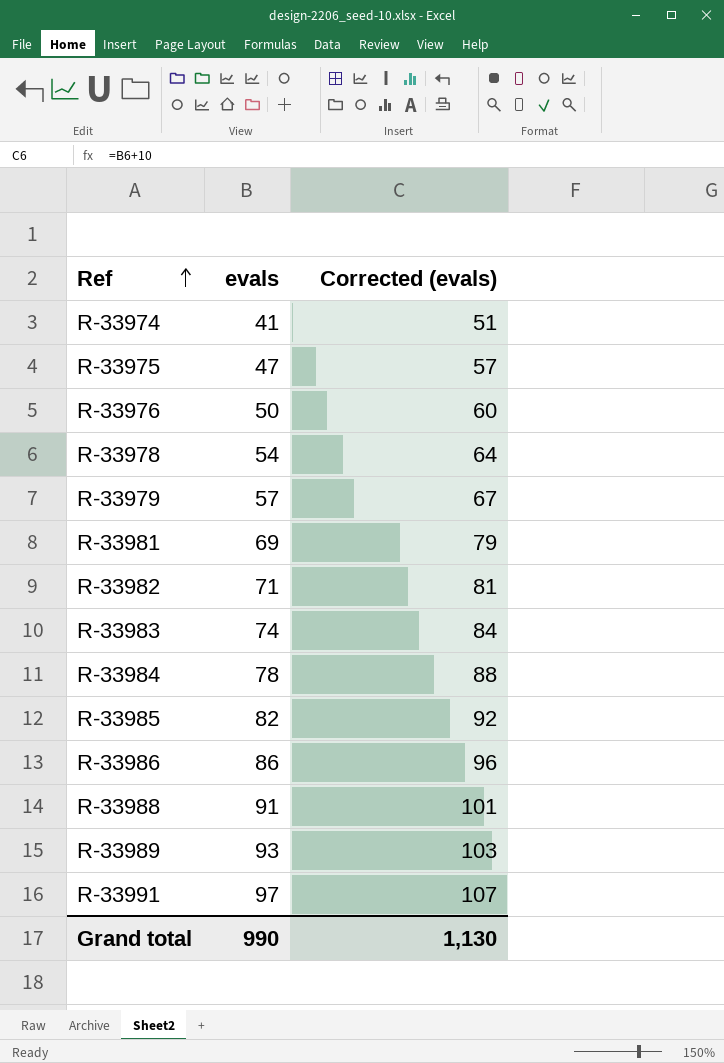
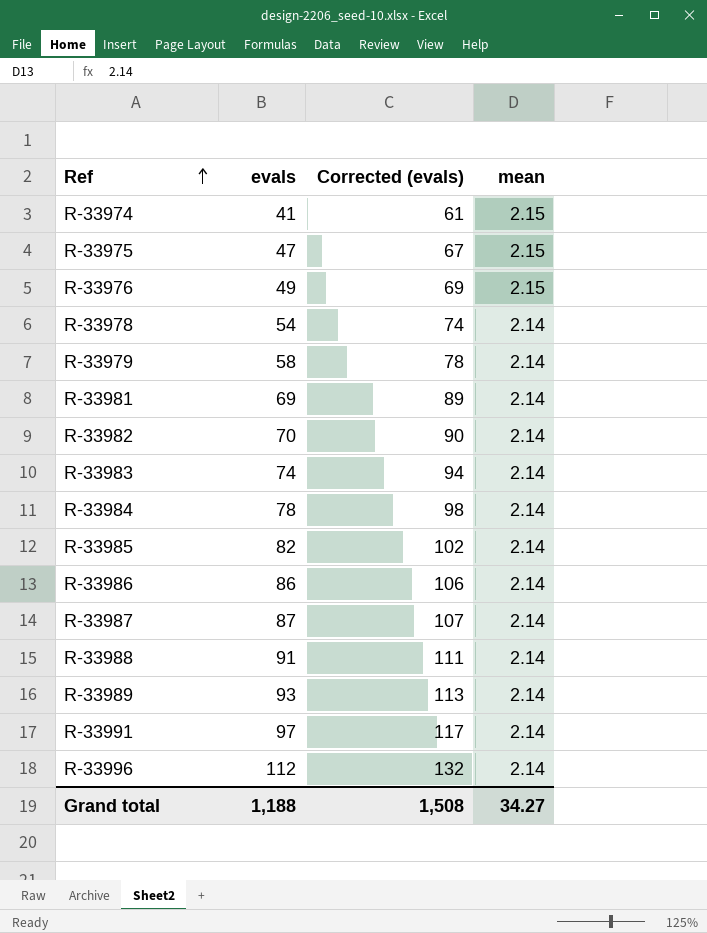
column Corrected (evals) | formula: [evals] + 10 -> [evals] + 20
column mean | position: none -> 4
R-33976 | evals: 50 -> 49
R-33979 | evals: 57 -> 58
R-33982 | evals: 71 -> 70
row R-33987: none -> 87 | 107 | 2.14
row R-33996: none -> 112 | 132 | 2.14
Grand total | evals: 990 -> 1,188
Grand total | Corrected (evals): 1,130 -> 1,508

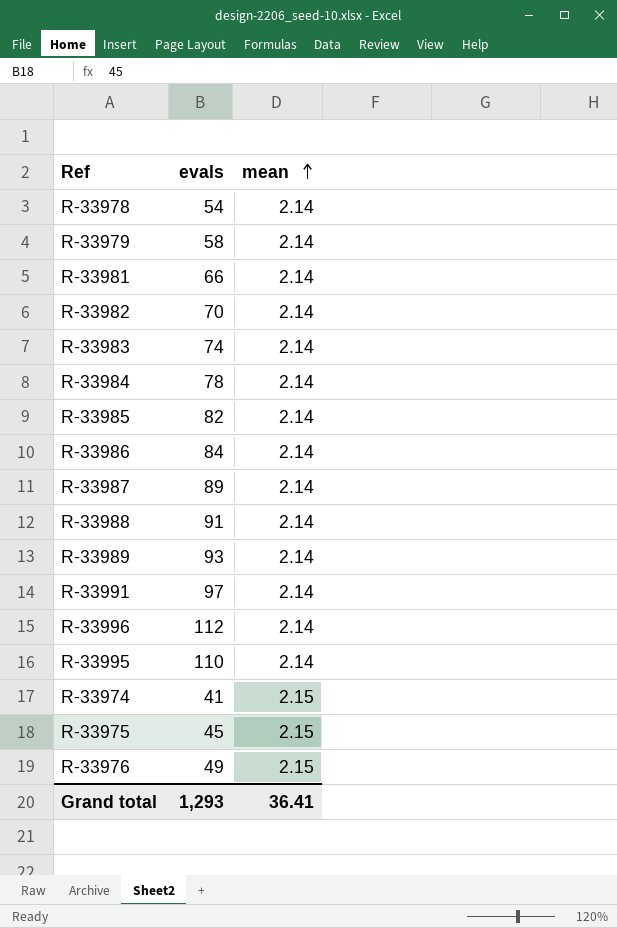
row order: Ref ascending -> mean ascending
column Corrected (evals) | formula: [evals] + 20 -> none
R-33981 | evals: 69 -> 66
R-33986 | evals: 86 -> 84
R-33987 | evals: 87 -> 89
row R-33995: none -> 110 | 2.14
R-33975 | evals: 47 -> 45
Grand total | evals: 1,188 -> 1,293
Grand total | mean: 34.27 -> 36.41

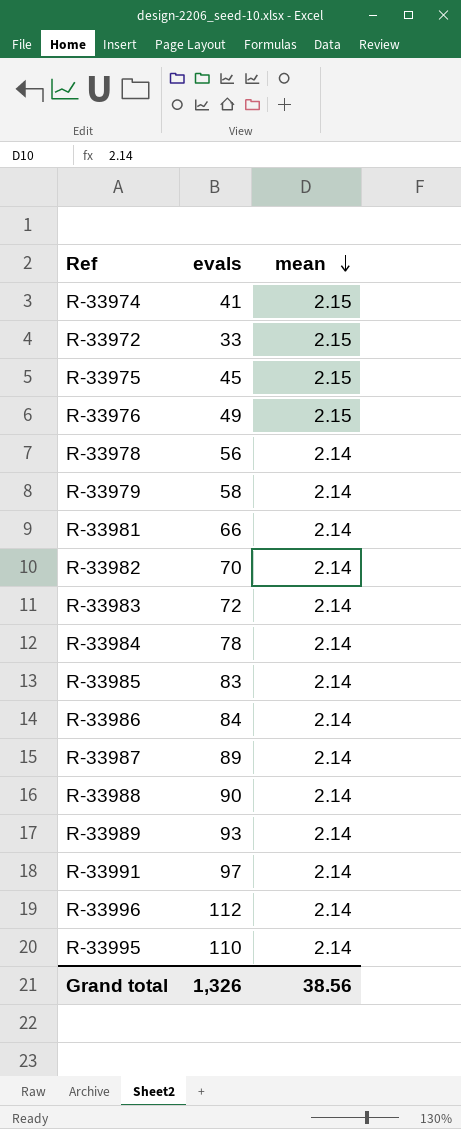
row order: mean ascending -> mean descending
row R-33972: none -> 33 | 2.15
R-33978 | evals: 54 -> 56
R-33983 | evals: 74 -> 72
R-33985 | evals: 82 -> 83
R-33988 | evals: 91 -> 90
Grand total | evals: 1,293 -> 1,326
Grand total | mean: 36.41 -> 38.56

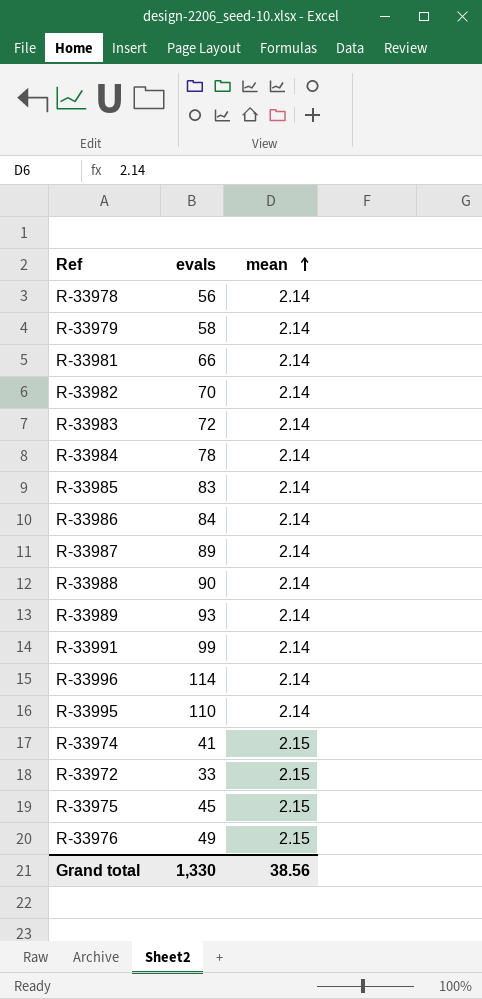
row order: mean descending -> mean ascending
R-33991 | evals: 97 -> 99
R-33996 | evals: 112 -> 114
Grand total | evals: 1,326 -> 1,330

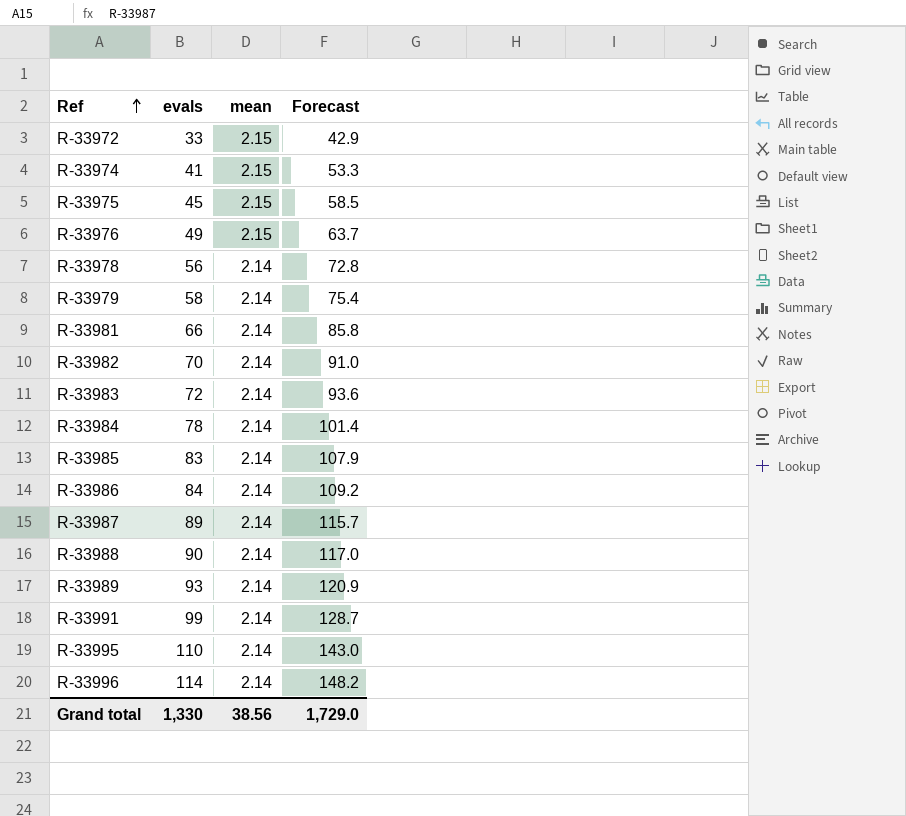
row order: mean ascending -> Ref ascending
column Forecast | formula: none -> [evals] * 1.3

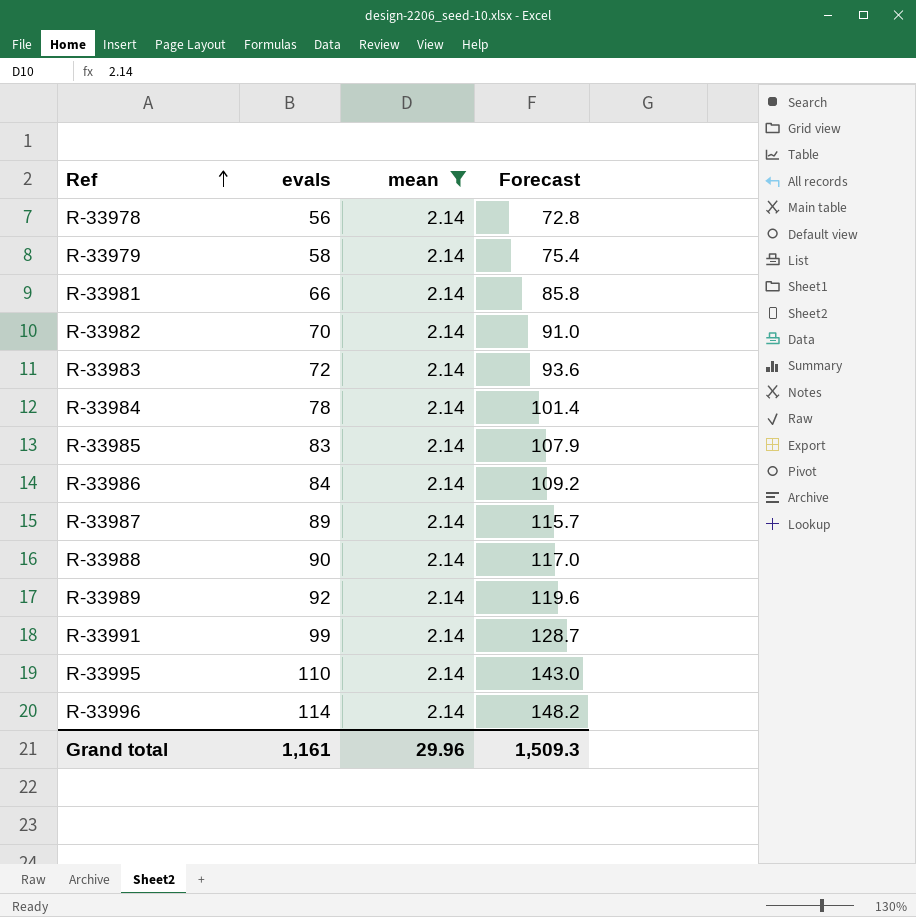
filter: none -> mean = 2.14
R-33989 | evals: 93 -> 92
R-33989 | Forecast: 120.9 -> 119.6
Grand total | evals: 1,330 -> 1,161
Grand total | mean: 38.56 -> 29.96
Grand total | Forecast: 1,729.0 -> 1,509.3

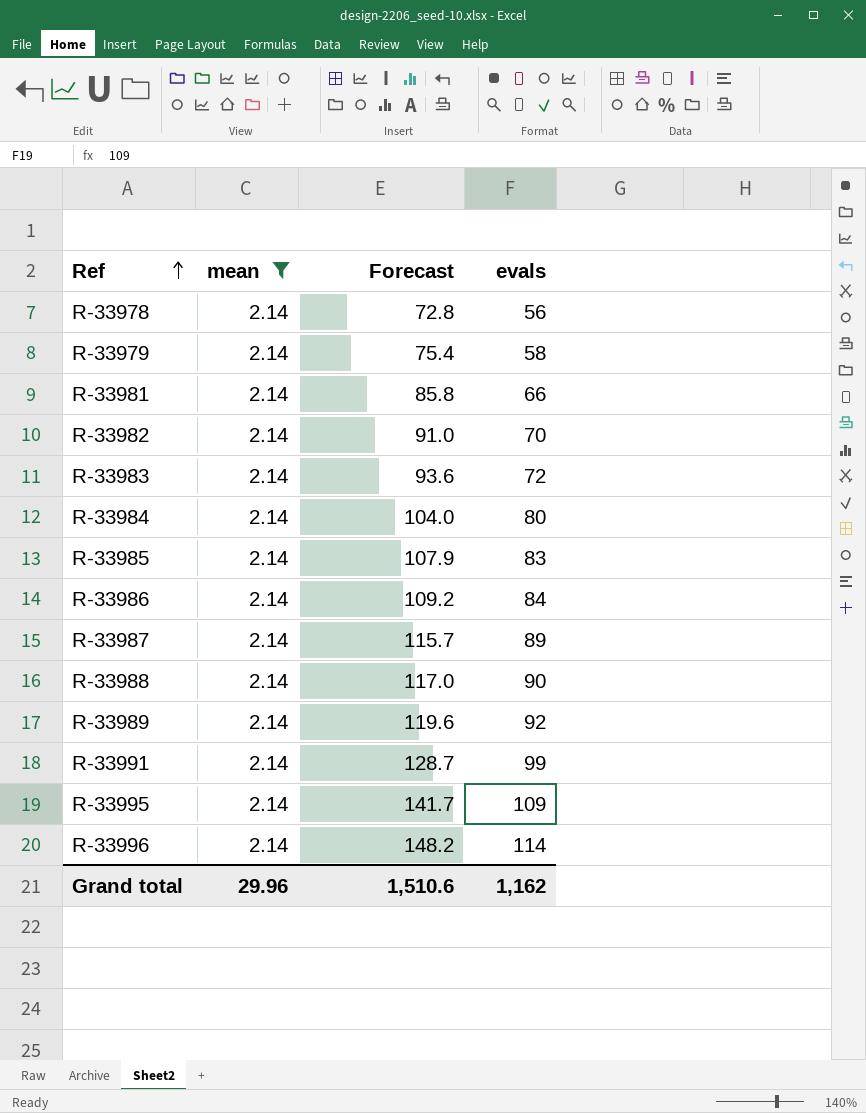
column evals | position: 2 -> 4
R-33984 | Forecast: 101.4 -> 104.0
R-33984 | evals: 78 -> 80
R-33995 | Forecast: 143.0 -> 141.7
R-33995 | evals: 110 -> 109
Grand total | Forecast: 1,509.3 -> 1,510.6
Grand total | evals: 1,161 -> 1,162

